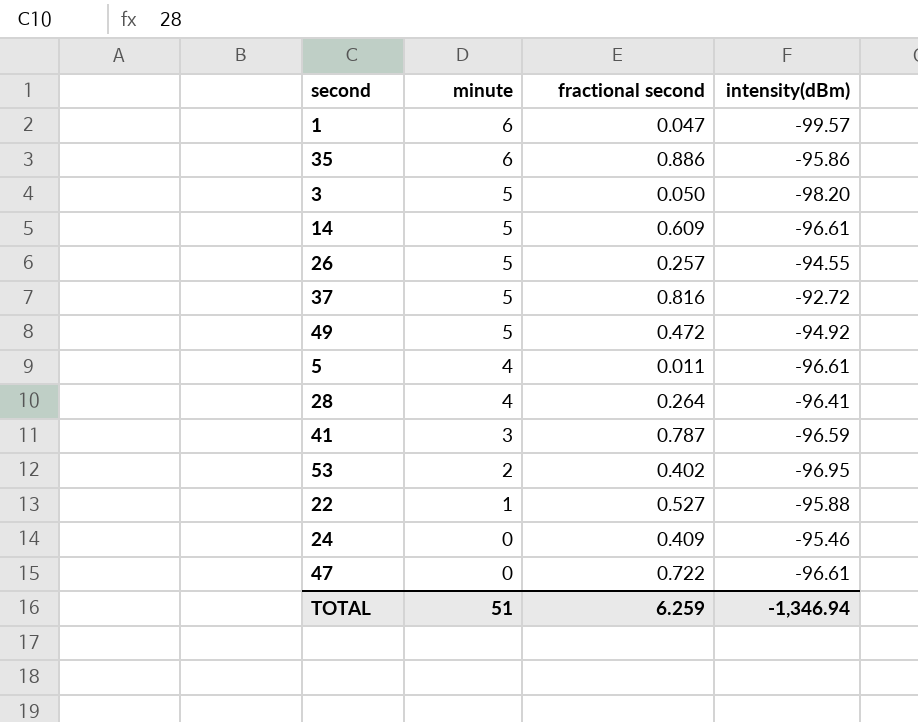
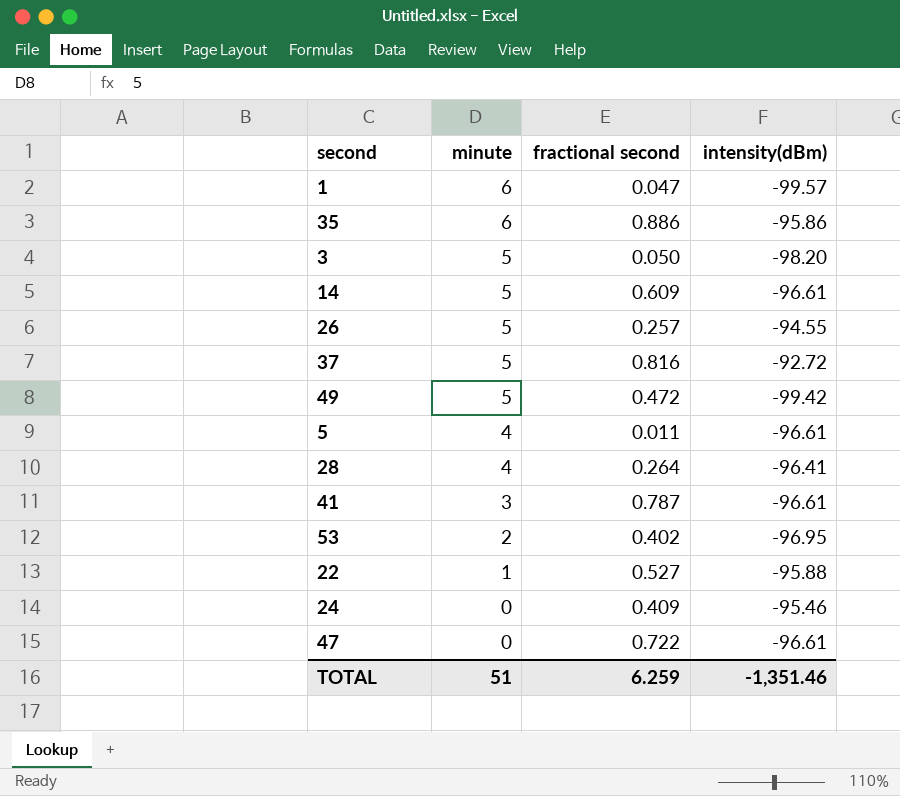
49 | intensity(dBm): -94.92 -> -99.42
41 | intensity(dBm): -96.59 -> -96.61
TOTAL | intensity(dBm): -1,346.94 -> -1,351.46

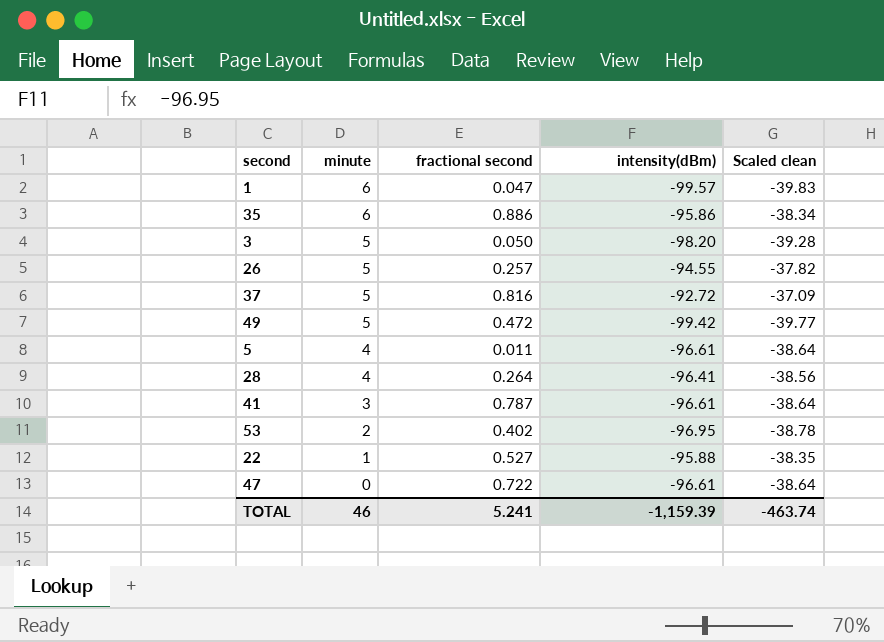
column Scaled clean | formula: none -> [intensity(dBm)] * 0.4
row 14: 5 | 0.609 | -96.61 -> none
row 24: 0 | 0.409 | -95.46 -> none
TOTAL | minute: 51 -> 46
TOTAL | fractional second: 6.259 -> 5.241
TOTAL | intensity(dBm): -1,351.46 -> -1,159.39

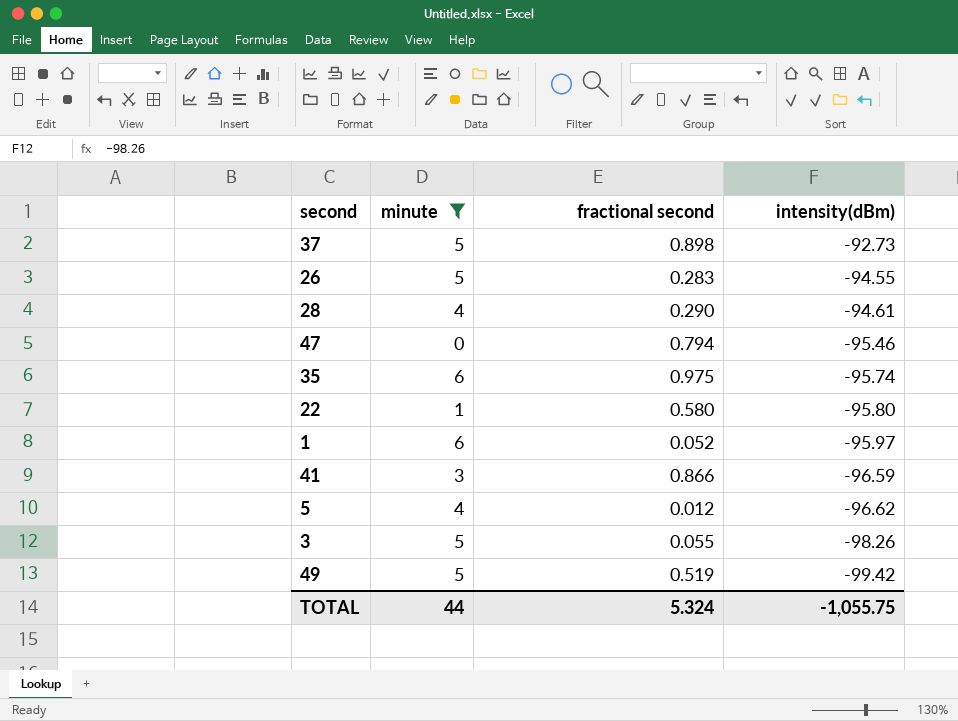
filter: none -> minute != 2
row order: minute descending -> intensity(dBm) descending
column Scaled clean | formula: [intensity(dBm)] * 0.4 -> none
37 | fractional second: 0.816 -> 0.898
37 | intensity(dBm): -92.72 -> -92.73
26 | fractional second: 0.257 -> 0.283
28 | fractional second: 0.264 -> 0.290
28 | intensity(dBm): -96.41 -> -94.61
47 | fractional second: 0.722 -> 0.794
47 | intensity(dBm): -96.61 -> -95.46
35 | fractional second: 0.886 -> 0.975
35 | intensity(dBm): -95.86 -> -95.74
22 | fractional second: 0.527 -> 0.580
22 | intensity(dBm): -95.88 -> -95.80
1 | fractional second: 0.047 -> 0.052
1 | intensity(dBm): -99.57 -> -95.97
41 | fractional second: 0.787 -> 0.866
41 | intensity(dBm): -96.61 -> -96.59
5 | fractional second: 0.011 -> 0.012
5 | intensity(dBm): -96.61 -> -96.62
3 | fractional second: 0.050 -> 0.055
3 | intensity(dBm): -98.20 -> -98.26
49 | fractional second: 0.472 -> 0.519
TOTAL | minute: 46 -> 44
TOTAL | fractional second: 5.241 -> 5.324
TOTAL | intensity(dBm): -1,159.39 -> -1,055.75

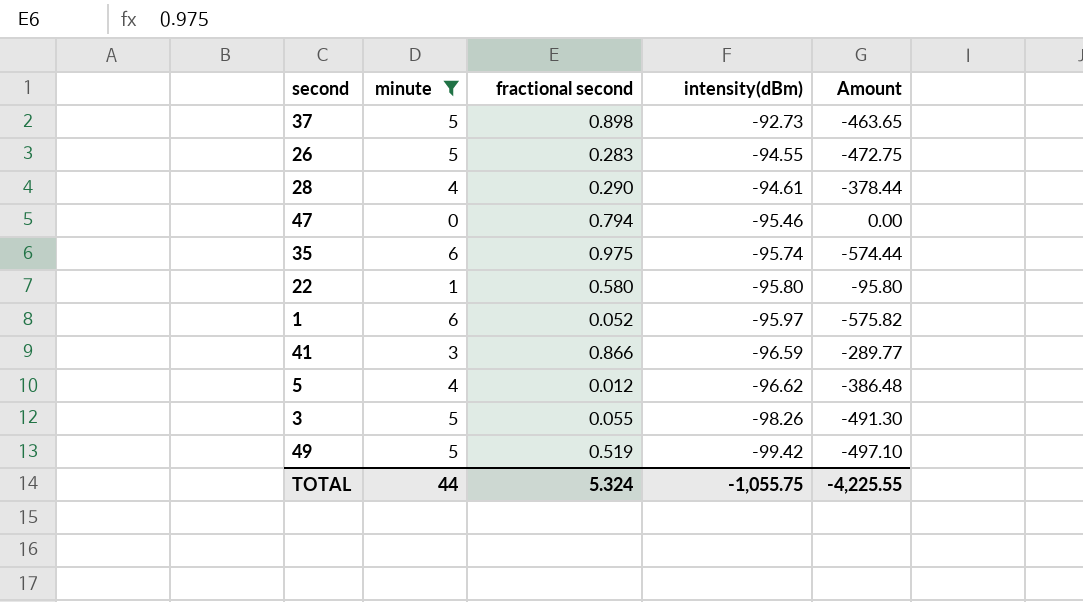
column Amount | formula: none -> [minute] * [intensity(dBm)]

